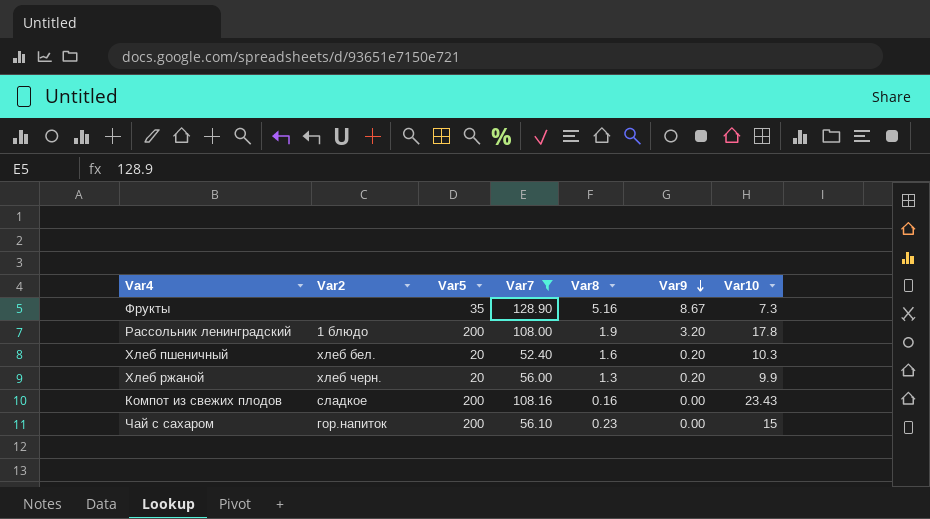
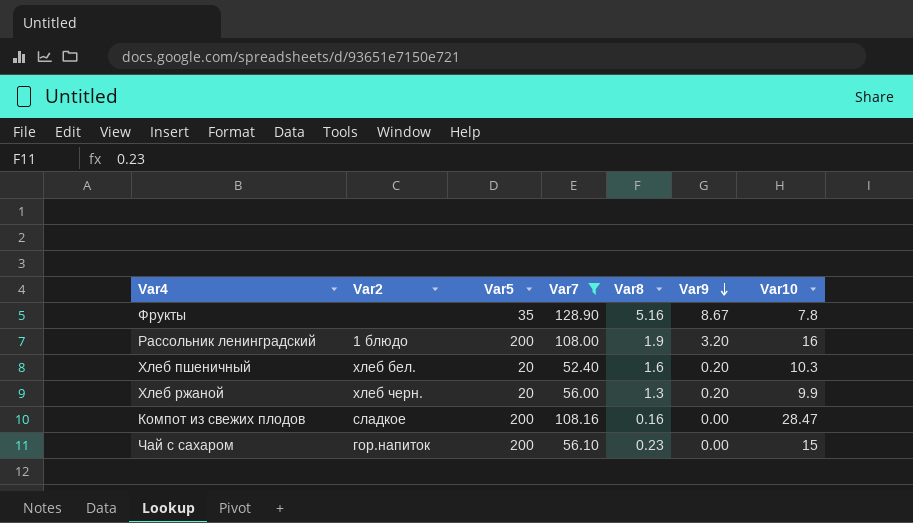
Фрукты | Var10: 7.3 -> 7.8
Рассольник ленинградский | Var10: 17.8 -> 16
Компот из свежих плодов | Var10: 23.43 -> 28.47

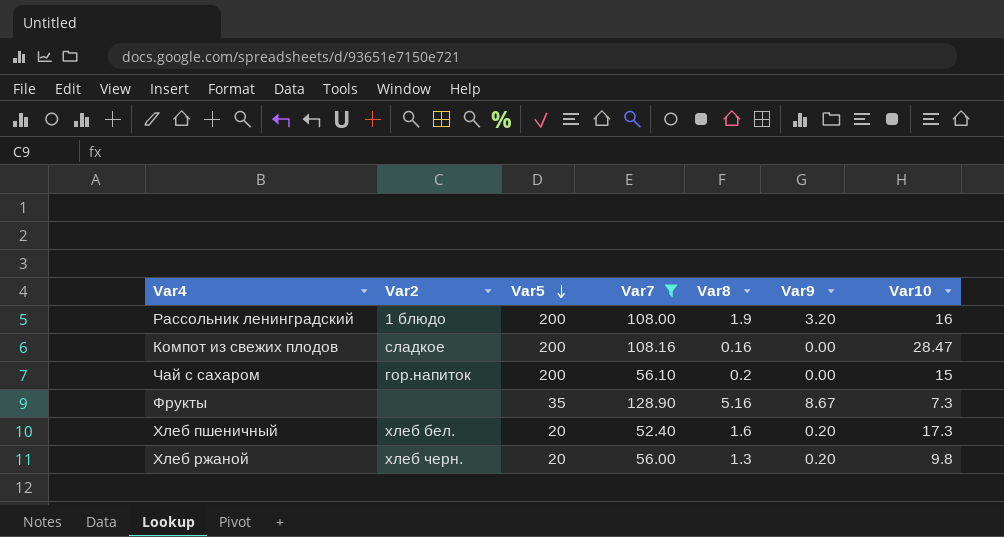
row order: Var9 descending -> Var5 descending
Чай с сахаром | Var8: 0.23 -> 0.2
Фрукты | Var10: 7.8 -> 7.3
Хлеб пшеничный | Var10: 10.3 -> 17.3
Хлеб ржаной | Var10: 9.9 -> 9.8

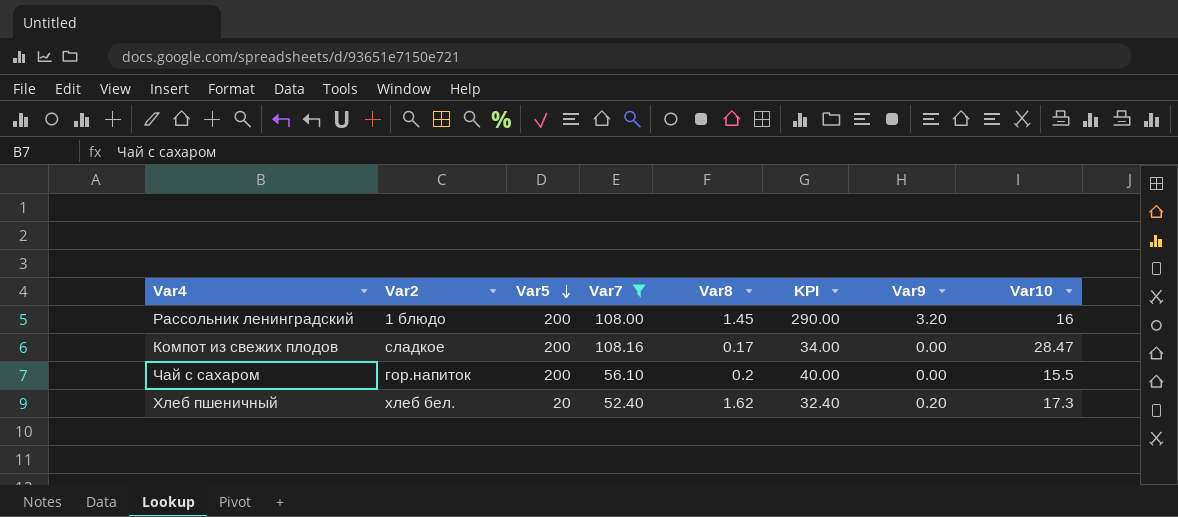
column KPI | formula: none -> [Var5] * [Var8]
row Фрукты: none | 35 | 128.90 | 5.16 | 8.67 | 7.3 -> none
row Хлеб ржаной: хлеб черн. | 20 | 56.00 | 1.3 | 0.20 | 9.8 -> none
Рассольник ленинградский | Var8: 1.9 -> 1.45
Компот из свежих плодов | Var8: 0.16 -> 0.17
Чай с сахаром | Var10: 15 -> 15.5
Хлеб пшеничный | Var8: 1.6 -> 1.62

